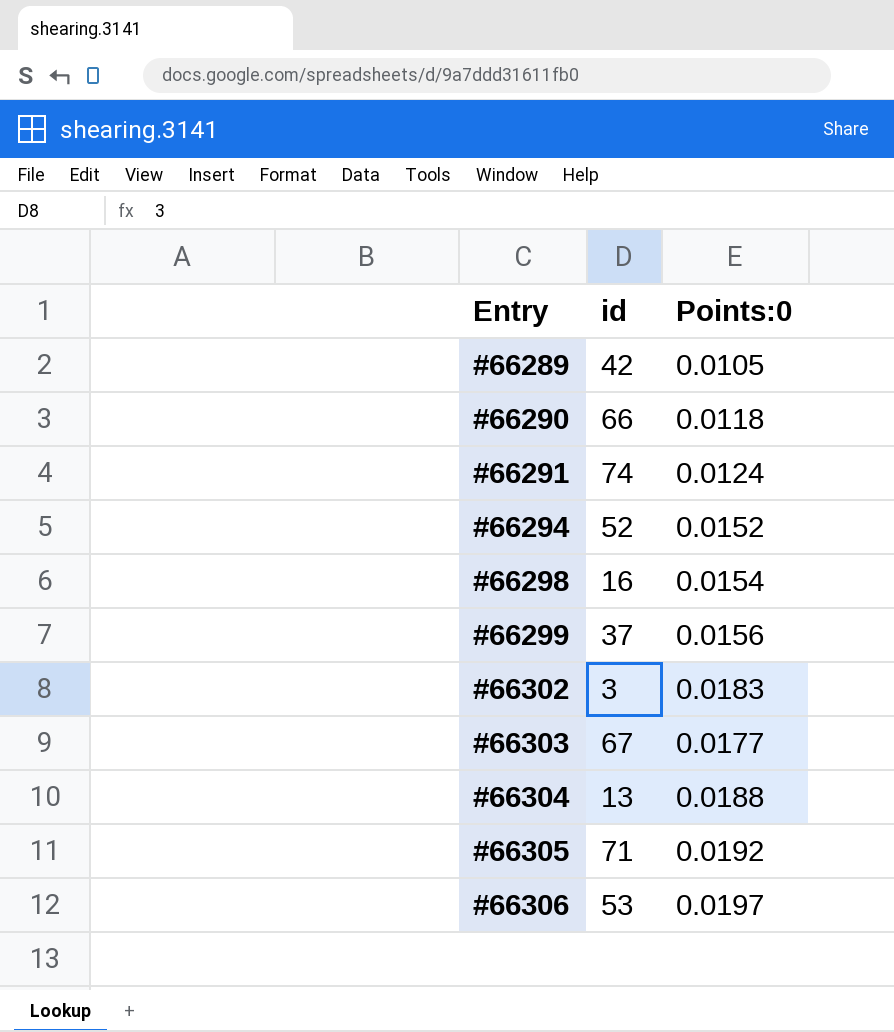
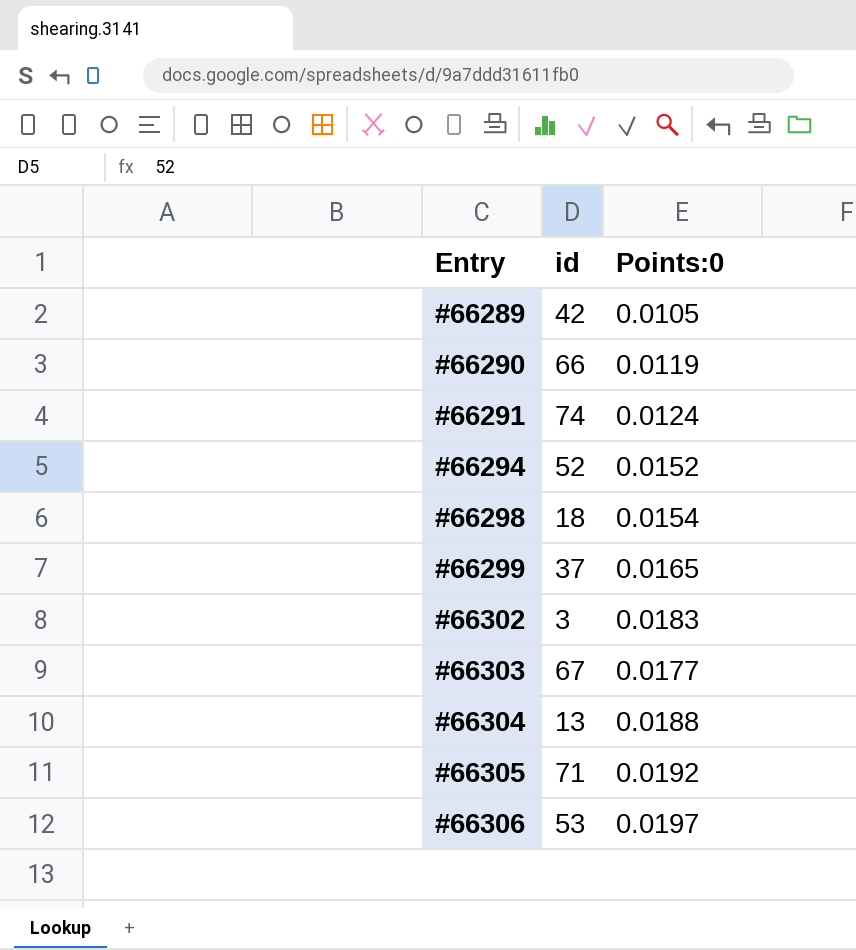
#66290 | Points:0: 0.0118 -> 0.0119
#66298 | id: 16 -> 18
#66299 | Points:0: 0.0156 -> 0.0165

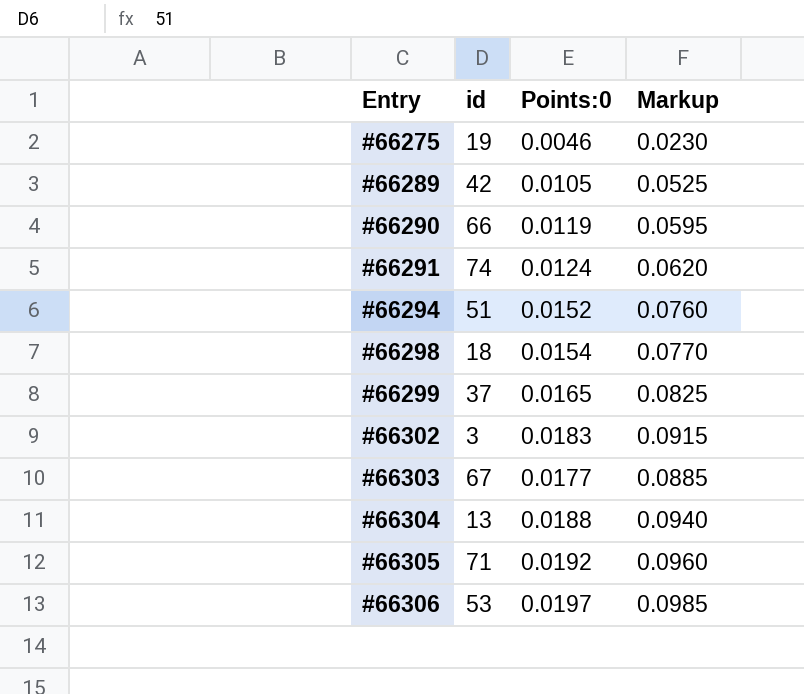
column Markup | formula: none -> [Points:0] * 5
row #66275: none -> 19 | 0.0046 | 0.0230
#66294 | id: 52 -> 51

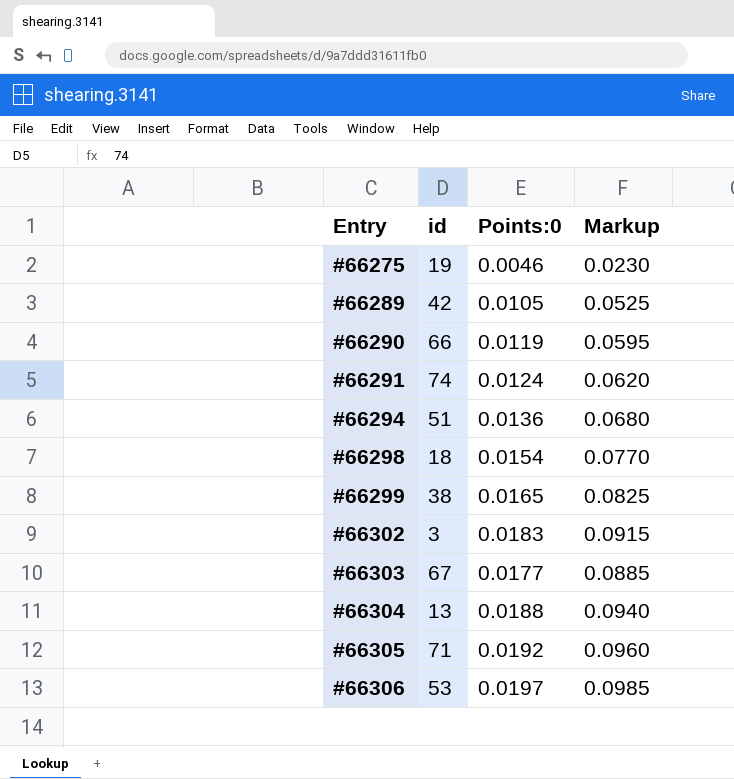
#66294 | Points:0: 0.0152 -> 0.0136
#66294 | Markup: 0.0760 -> 0.0680
#66299 | id: 37 -> 38

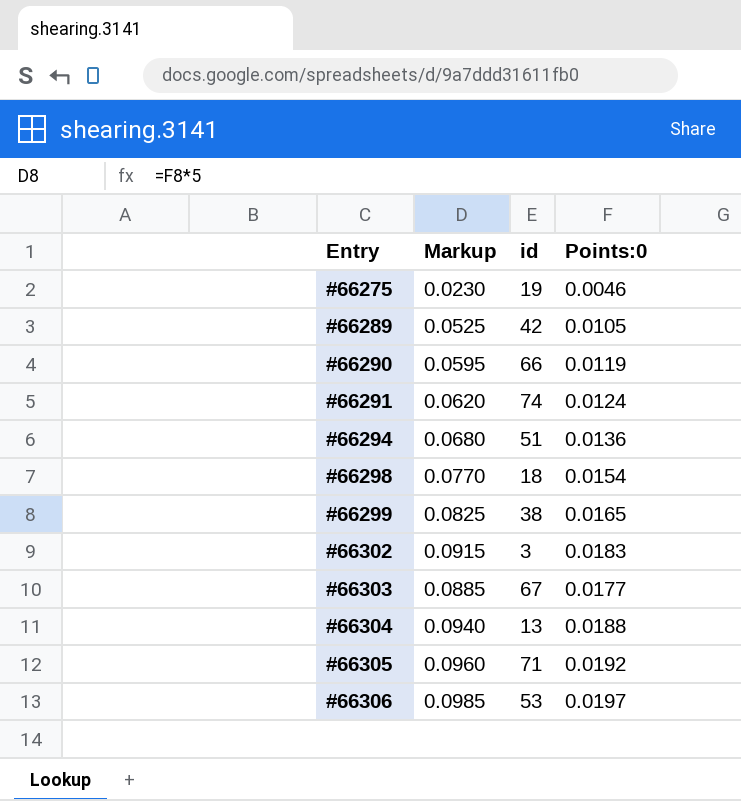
column Markup | position: 4 -> 2

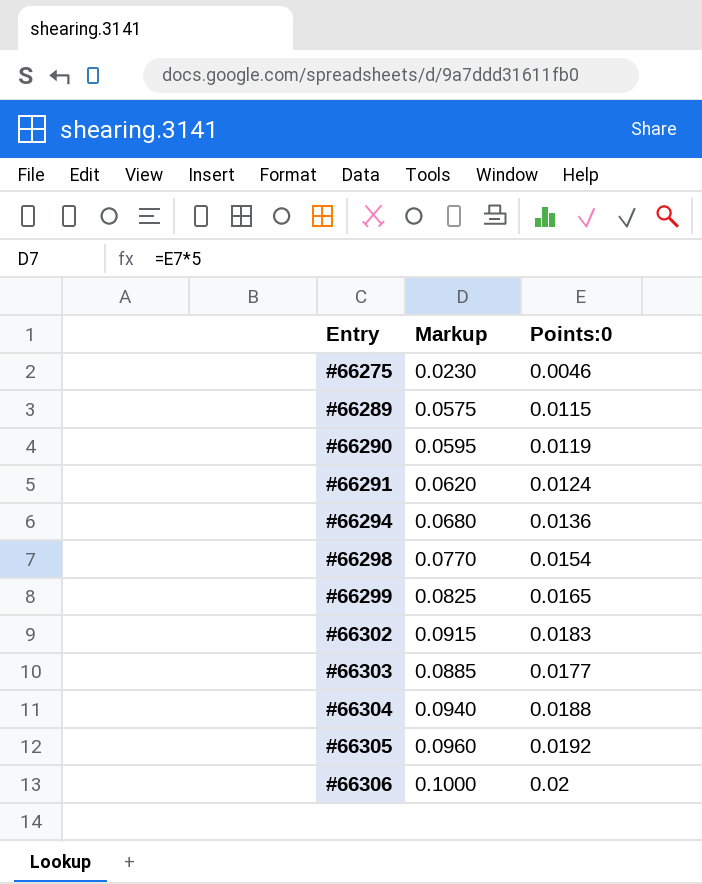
column id | position: 3 -> none
#66289 | Markup: 0.0525 -> 0.0575
#66289 | Points:0: 0.0105 -> 0.0115
#66306 | Markup: 0.0985 -> 0.1000
#66306 | Points:0: 0.0197 -> 0.02

